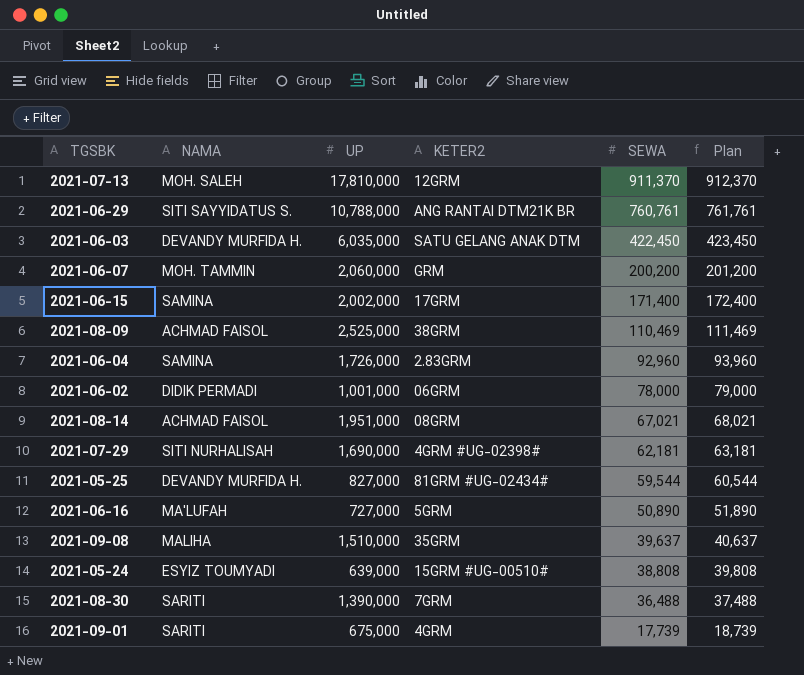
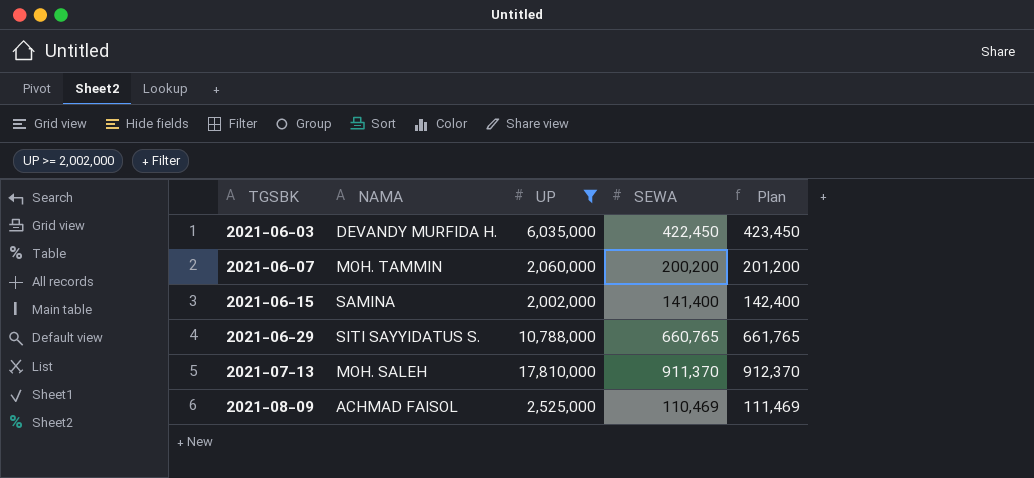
filter: none -> UP >= 2,002,000
row order: SEWA descending -> TGSBK ascending
column KETER2 | position: 4 -> none
2021-06-15 | SEWA: 171,400 -> 141,400
2021-06-15 | Plan: 172,400 -> 142,400
2021-06-29 | SEWA: 760,761 -> 660,765
2021-06-29 | Plan: 761,761 -> 661,765

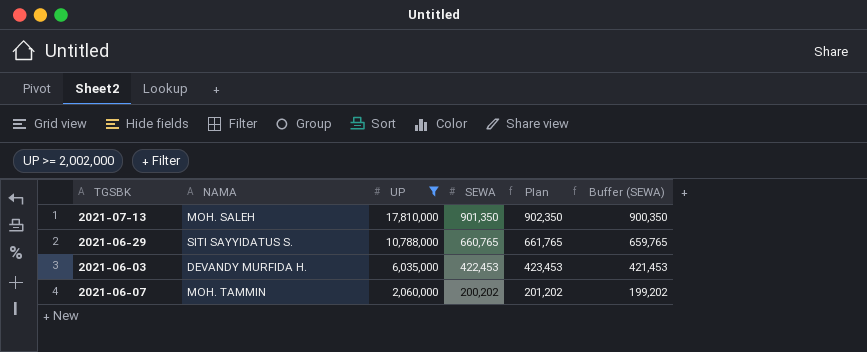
row order: TGSBK ascending -> UP descending
column Buffer (SEWA) | formula: none -> [SEWA] - 1000
row 2021-06-15: SAMINA | 2,002,000 | 141,400 | 142,400 -> none
row 2021-08-09: ACHMAD FAISOL | 2,525,000 | 110,469 | 111,469 -> none
2021-07-13 | SEWA: 911,370 -> 901,350
2021-07-13 | Plan: 912,370 -> 902,350
2021-06-03 | SEWA: 422,450 -> 422,453
2021-06-03 | Plan: 423,450 -> 423,453
2021-06-07 | SEWA: 200,200 -> 200,202
2021-06-07 | Plan: 201,200 -> 201,202

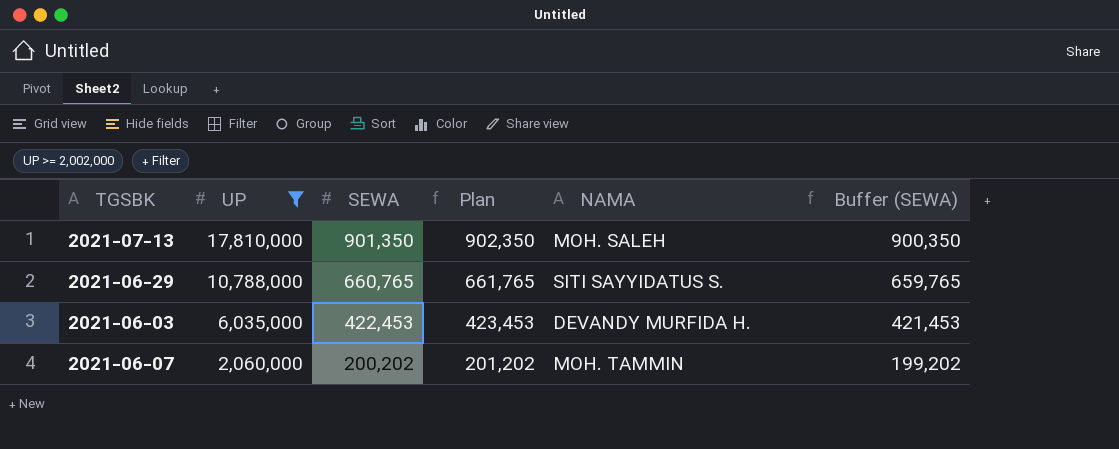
column NAMA | position: 2 -> 5

